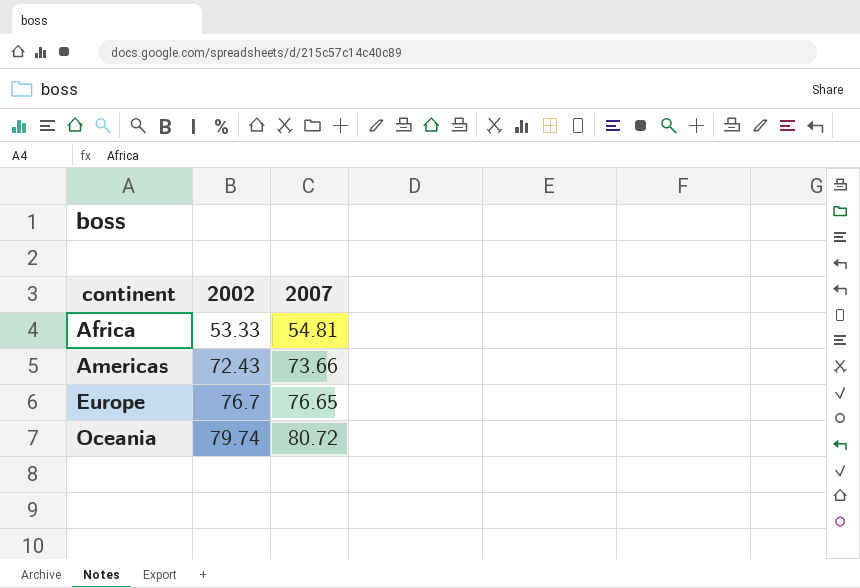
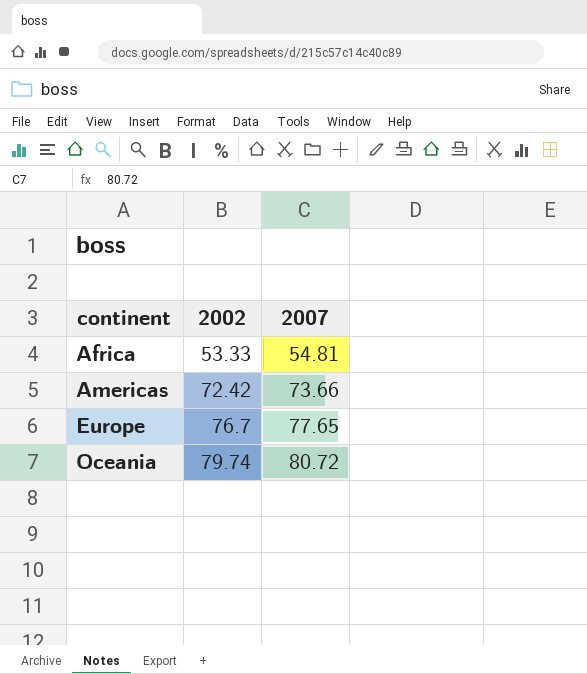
Americas | 2002: 72.43 -> 72.42
Europe | 2007: 76.65 -> 77.65

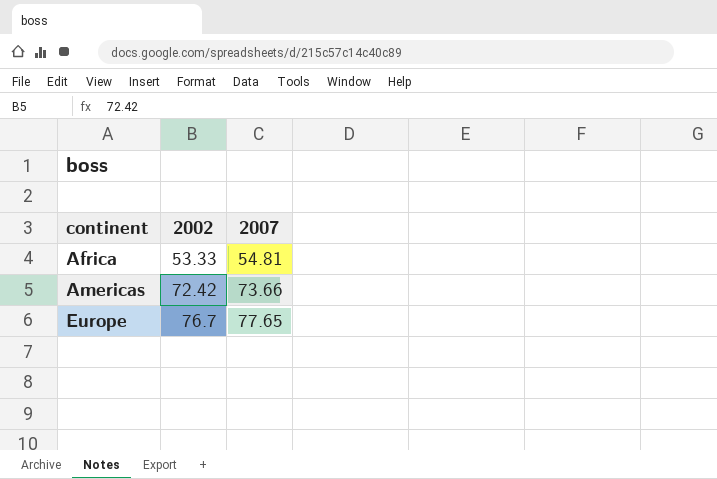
row Oceania: 79.74 | 80.72 -> none

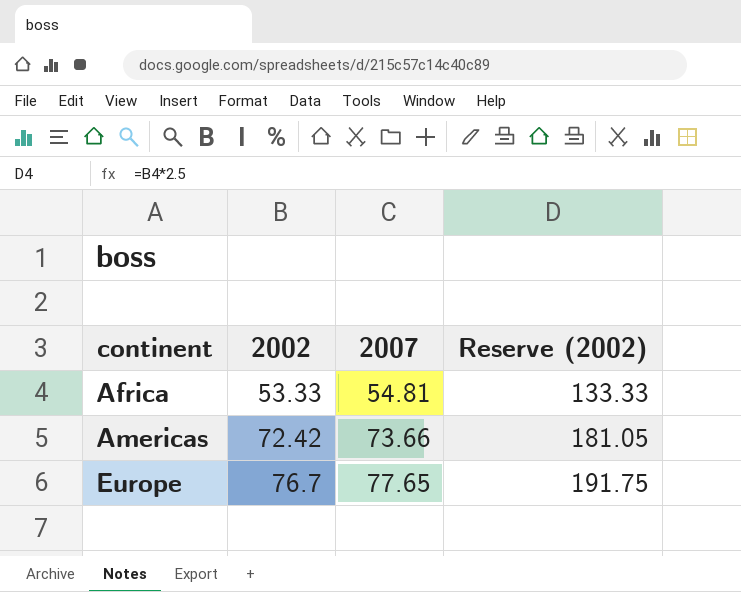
column Reserve (2002) | formula: none -> [2002] * 2.5

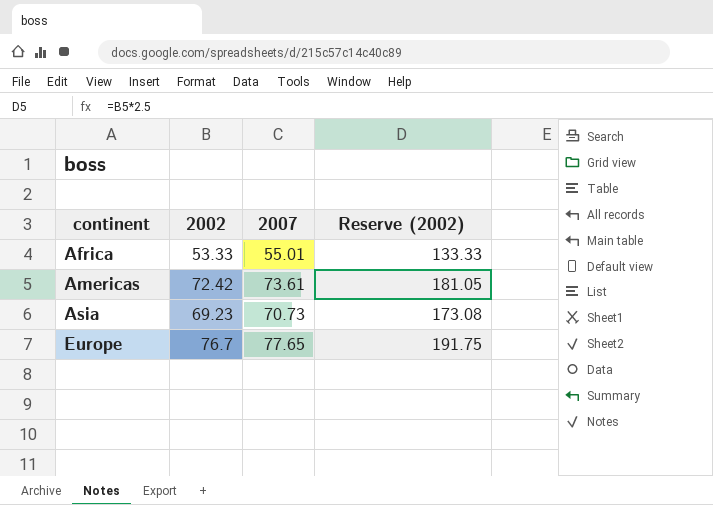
Africa | 2007: 54.81 -> 55.01
Americas | 2007: 73.66 -> 73.61
row Asia: none -> 69.23 | 70.73 | 173.08

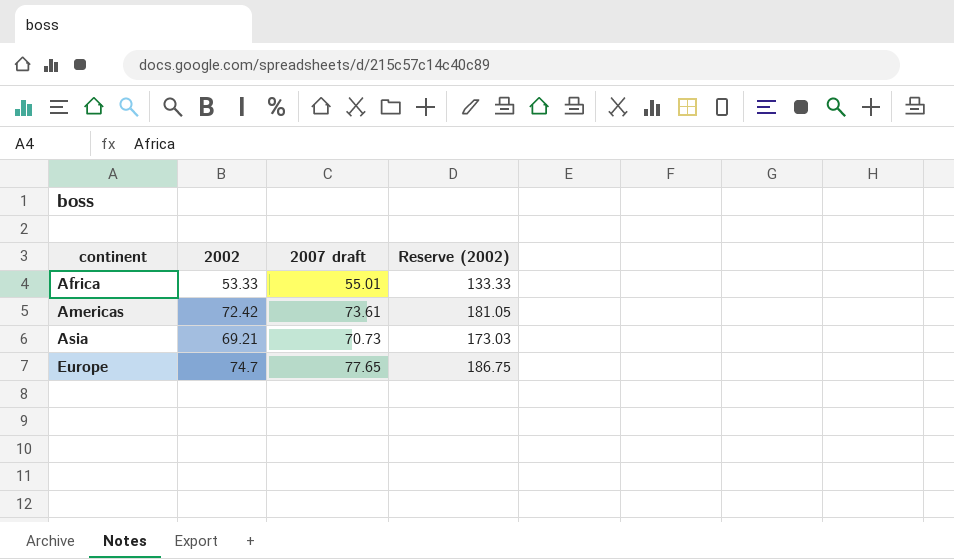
column name: 2007 -> 2007 draft
Asia | 2002: 69.23 -> 69.21
Asia | Reserve (2002): 173.08 -> 173.03
Europe | 2002: 76.7 -> 74.7
Europe | Reserve (2002): 191.75 -> 186.75

